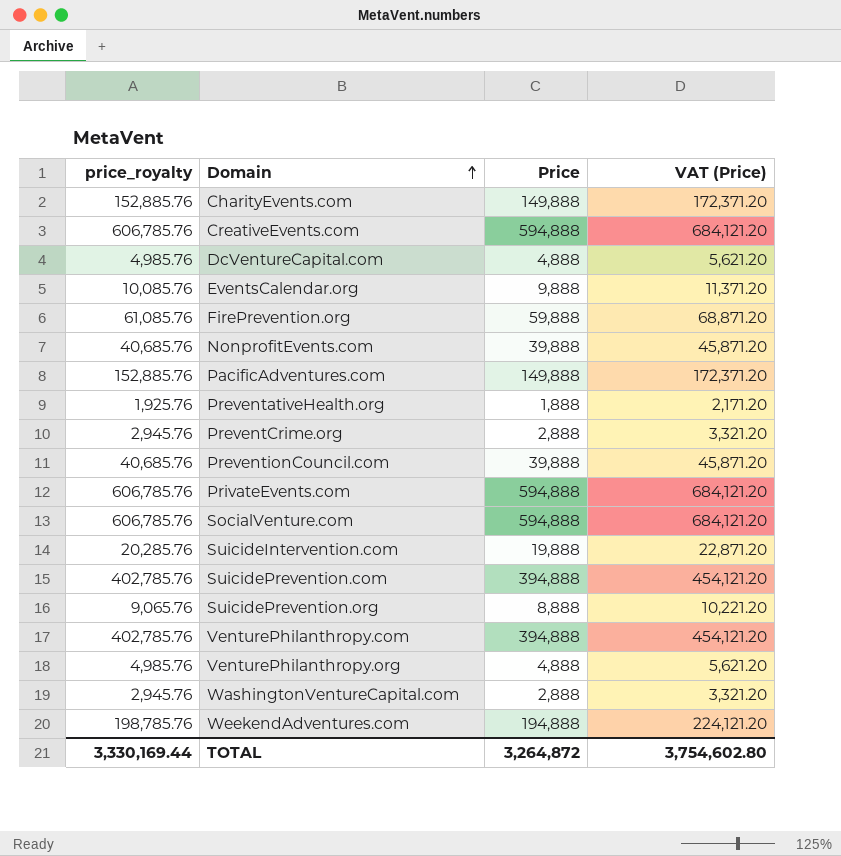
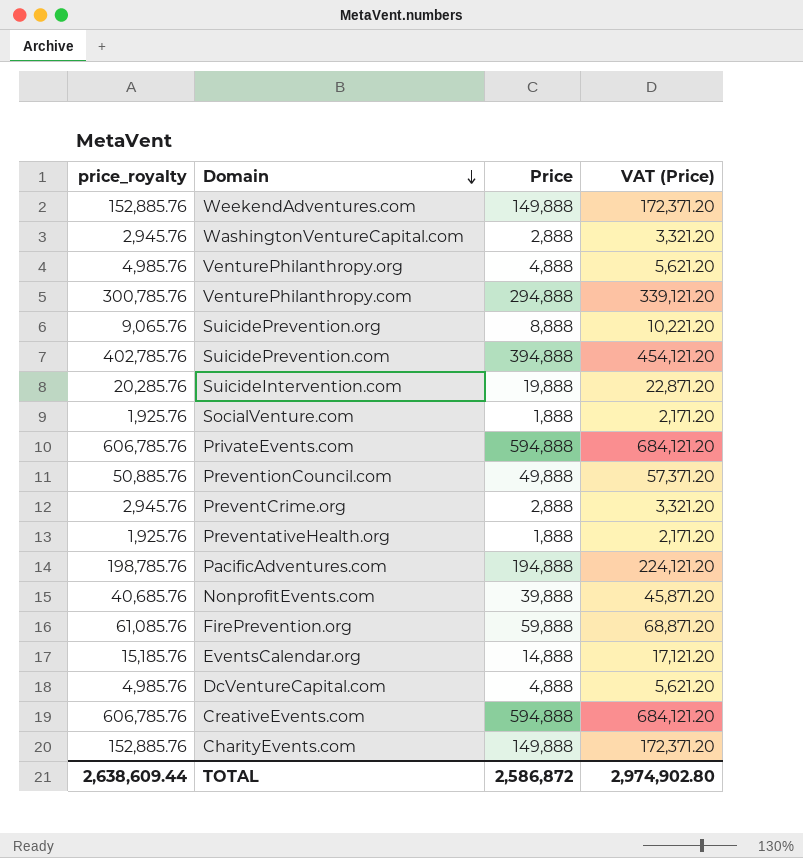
row order: Domain ascending -> Domain descending
WeekendAdventures.com | price_royalty: 198,785.76 -> 152,885.76
WeekendAdventures.com | Price: 194,888 -> 149,888
WeekendAdventures.com | VAT (Price): 224,121.20 -> 172,371.20
VenturePhilanthropy.com | price_royalty: 402,785.76 -> 300,785.76
VenturePhilanthropy.com | Price: 394,888 -> 294,888
VenturePhilanthropy.com | VAT (Price): 454,121.20 -> 339,121.20
SocialVenture.com | price_royalty: 606,785.76 -> 1,925.76
SocialVenture.com | Price: 594,888 -> 1,888
SocialVenture.com | VAT (Price): 684,121.20 -> 2,171.20
PreventionCouncil.com | price_royalty: 40,685.76 -> 50,885.76
PreventionCouncil.com | Price: 39,888 -> 49,888
PreventionCouncil.com | VAT (Price): 45,871.20 -> 57,371.20
PacificAdventures.com | price_royalty: 152,885.76 -> 198,785.76
PacificAdventures.com | Price: 149,888 -> 194,888
PacificAdventures.com | VAT (Price): 172,371.20 -> 224,121.20
EventsCalendar.org | price_royalty: 10,085.76 -> 15,185.76
EventsCalendar.org | Price: 9,888 -> 14,888
EventsCalendar.org | VAT (Price): 11,371.20 -> 17,121.20
TOTAL | price_royalty: 3,330,169.44 -> 2,638,609.44
TOTAL | Price: 3,264,872 -> 2,586,872
TOTAL | VAT (Price): 3,754,602.80 -> 2,974,902.80

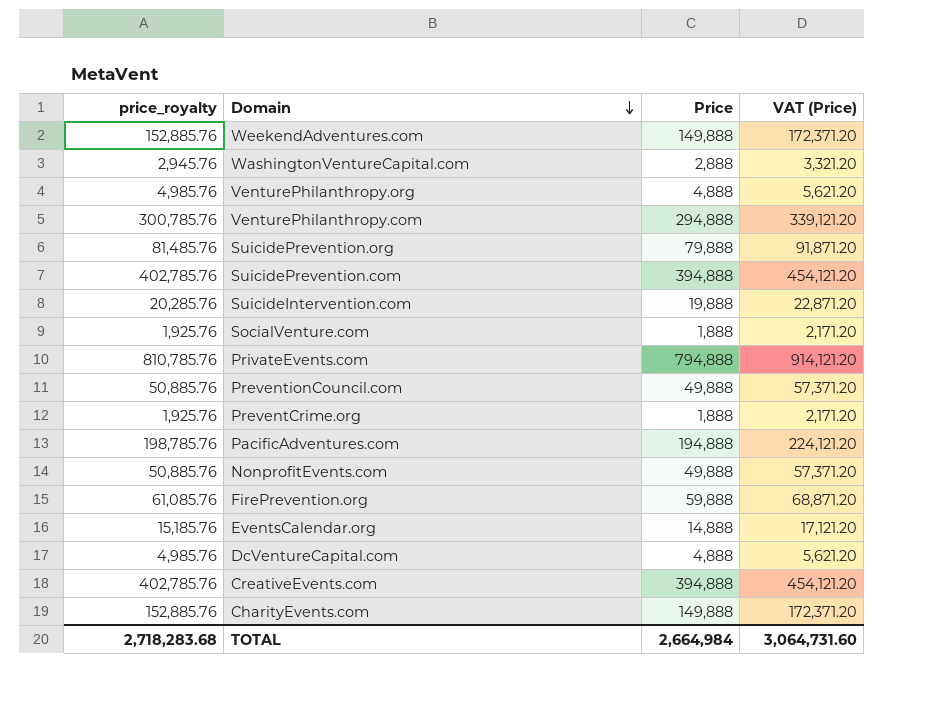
row PreventativeHealth.org: 1,925.76 | 1,888 | 2,171.20 -> none
SuicidePrevention.org | price_royalty: 9,065.76 -> 81,485.76
SuicidePrevention.org | Price: 8,888 -> 79,888
SuicidePrevention.org | VAT (Price): 10,221.20 -> 91,871.20
PrivateEvents.com | price_royalty: 606,785.76 -> 810,785.76
PrivateEvents.com | Price: 594,888 -> 794,888
PrivateEvents.com | VAT (Price): 684,121.20 -> 914,121.20
PreventCrime.org | price_royalty: 2,945.76 -> 1,925.76
PreventCrime.org | Price: 2,888 -> 1,888
PreventCrime.org | VAT (Price): 3,321.20 -> 2,171.20
NonprofitEvents.com | price_royalty: 40,685.76 -> 50,885.76
NonprofitEvents.com | Price: 39,888 -> 49,888
NonprofitEvents.com | VAT (Price): 45,871.20 -> 57,371.20
CreativeEvents.com | price_royalty: 606,785.76 -> 402,785.76
CreativeEvents.com | Price: 594,888 -> 394,888
CreativeEvents.com | VAT (Price): 684,121.20 -> 454,121.20
TOTAL | price_royalty: 2,638,609.44 -> 2,718,283.68
TOTAL | Price: 2,586,872 -> 2,664,984
TOTAL | VAT (Price): 2,974,902.80 -> 3,064,731.60

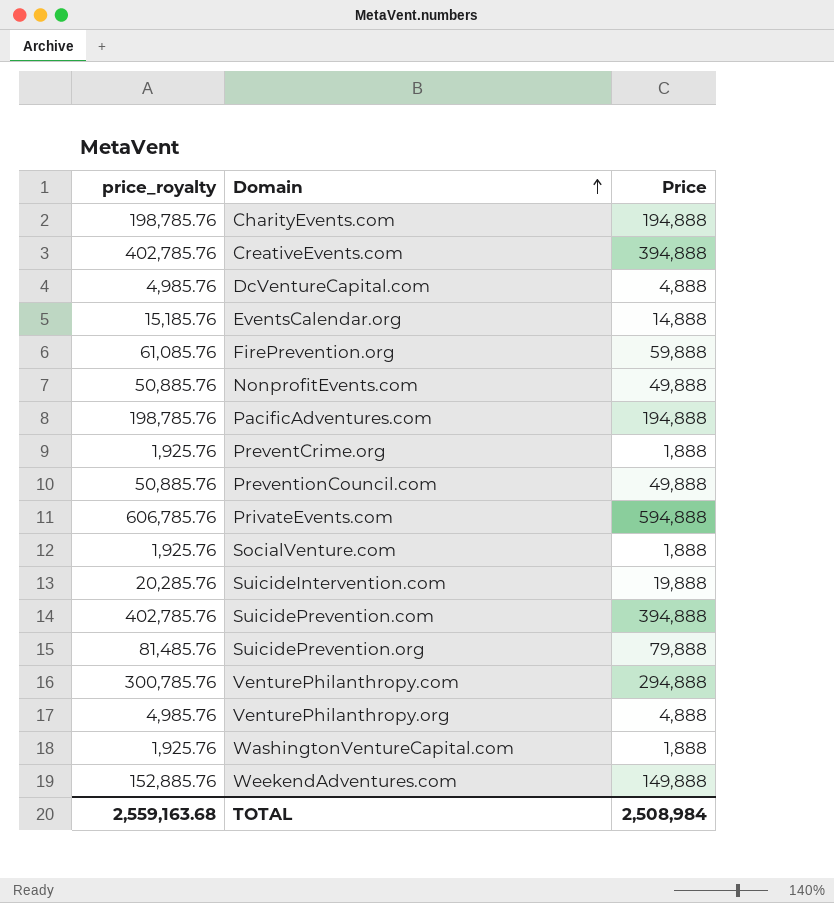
row order: Domain descending -> Domain ascending
column VAT (Price) | formula: [Price] * 1.15 -> none
CharityEvents.com | price_royalty: 152,885.76 -> 198,785.76
CharityEvents.com | Price: 149,888 -> 194,888
PrivateEvents.com | price_royalty: 810,785.76 -> 606,785.76
PrivateEvents.com | Price: 794,888 -> 594,888
WashingtonVentureCapital.com | price_royalty: 2,945.76 -> 1,925.76
WashingtonVentureCapital.com | Price: 2,888 -> 1,888
TOTAL | price_royalty: 2,718,283.68 -> 2,559,163.68
TOTAL | Price: 2,664,984 -> 2,508,984

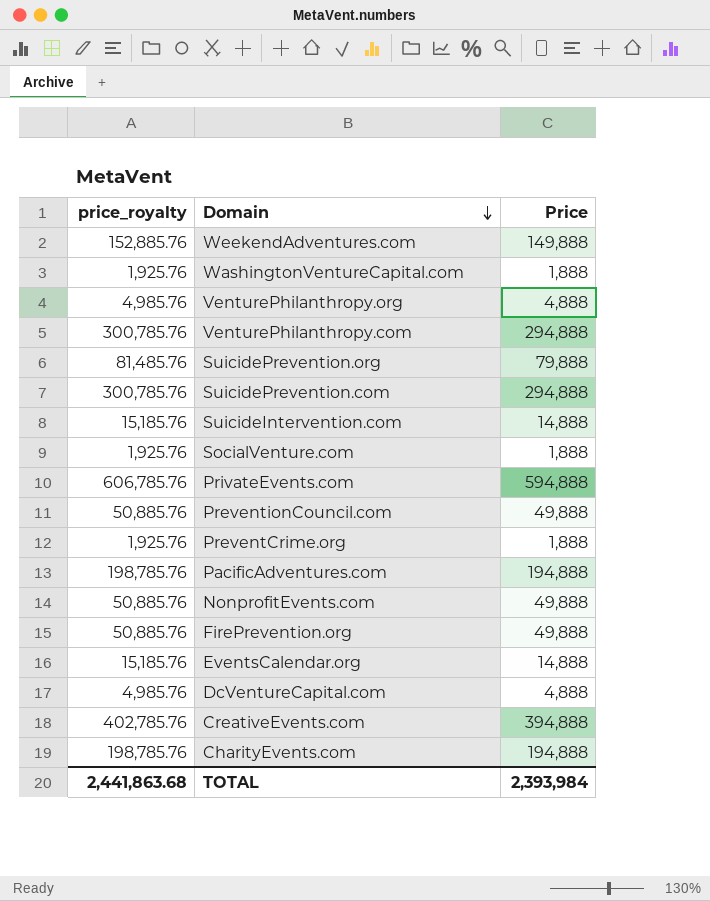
row order: Domain ascending -> Domain descending
SuicidePrevention.com | price_royalty: 402,785.76 -> 300,785.76
SuicidePrevention.com | Price: 394,888 -> 294,888
SuicideIntervention.com | price_royalty: 20,285.76 -> 15,185.76
SuicideIntervention.com | Price: 19,888 -> 14,888
FirePrevention.org | price_royalty: 61,085.76 -> 50,885.76
FirePrevention.org | Price: 59,888 -> 49,888
TOTAL | price_royalty: 2,559,163.68 -> 2,441,863.68
TOTAL | Price: 2,508,984 -> 2,393,984

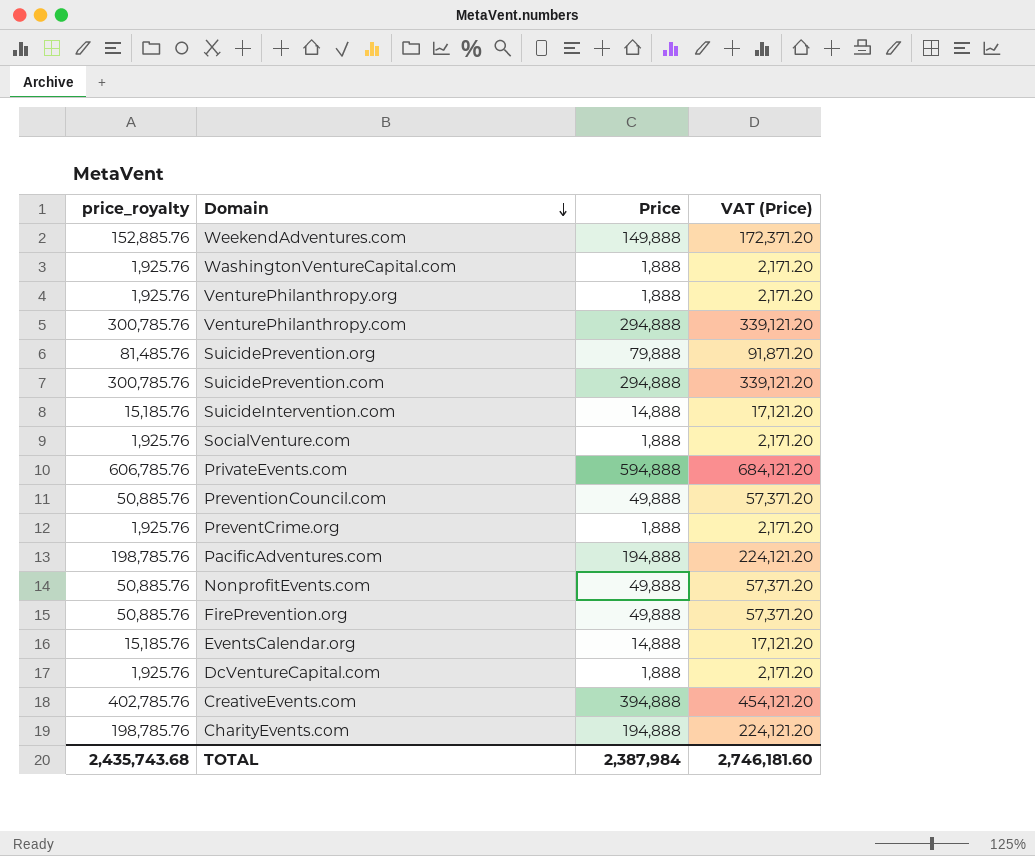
column VAT (Price) | formula: none -> [Price] * 1.15
VenturePhilanthropy.org | price_royalty: 4,985.76 -> 1,925.76
VenturePhilanthropy.org | Price: 4,888 -> 1,888
DcVentureCapital.com | price_royalty: 4,985.76 -> 1,925.76
DcVentureCapital.com | Price: 4,888 -> 1,888
TOTAL | price_royalty: 2,441,863.68 -> 2,435,743.68
TOTAL | Price: 2,393,984 -> 2,387,984

